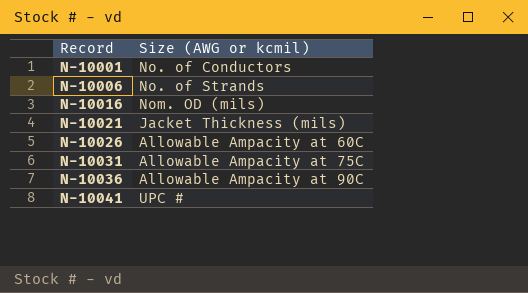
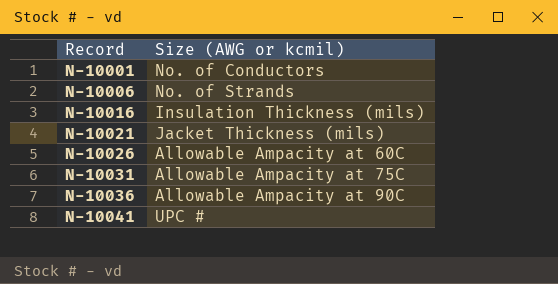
N-10016 | Size (AWG or kcmil): Nom. OD (mils) -> Insulation Thickness (mils)

